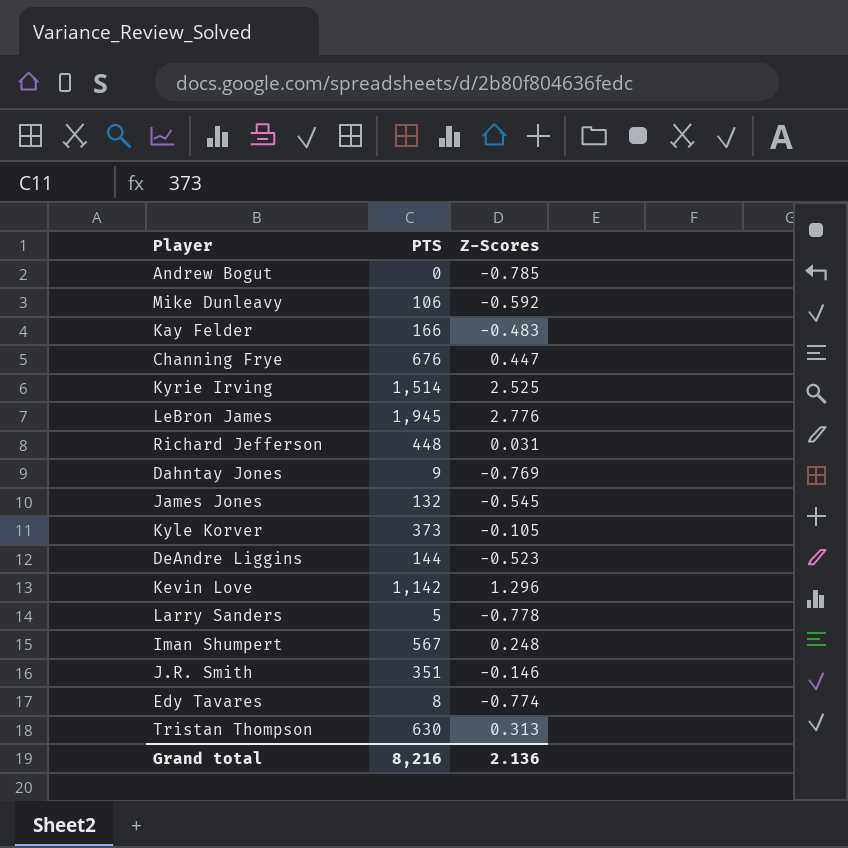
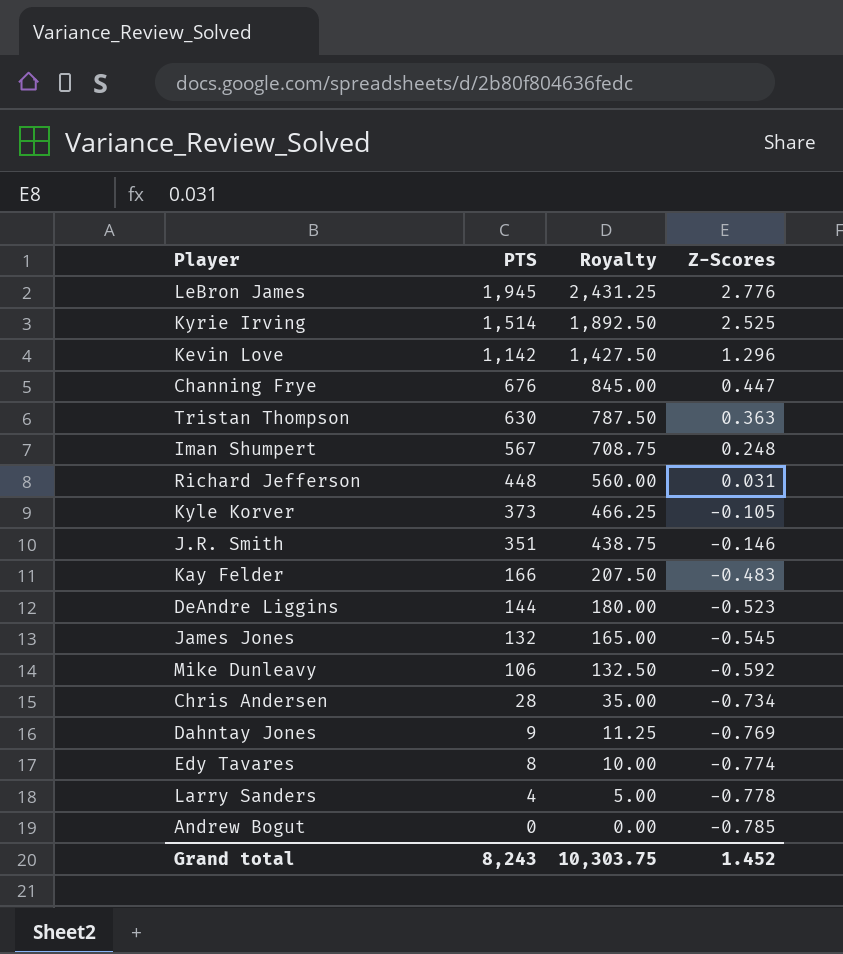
row order: none -> PTS descending
column Royalty | formula: none -> [PTS] * 1.25
Tristan Thompson | Z-Scores: 0.313 -> 0.363
row Chris Andersen: none -> 28 | 35.00 | -0.734
Larry Sanders | PTS: 5 -> 4
Grand total | PTS: 8,216 -> 8,243
Grand total | Z-Scores: 2.136 -> 1.452

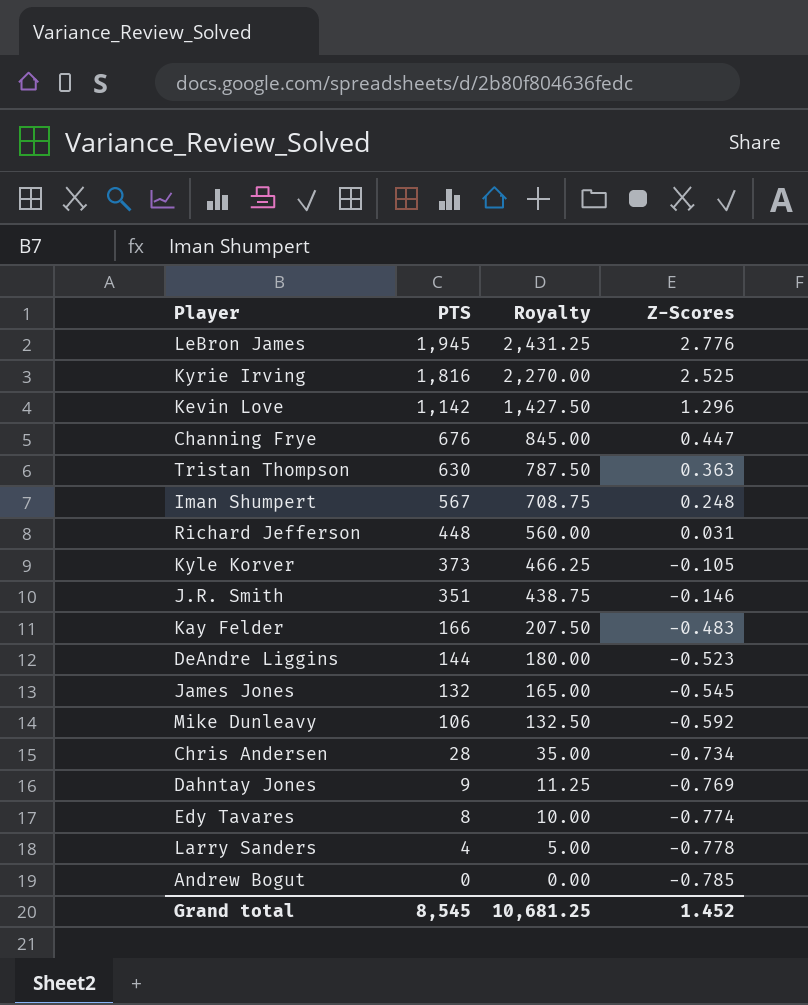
Kyrie Irving | PTS: 1,514 -> 1,816
Kyrie Irving | Royalty: 1,892.50 -> 2,270.00
Grand total | PTS: 8,243 -> 8,545
Grand total | Royalty: 10,303.75 -> 10,681.25

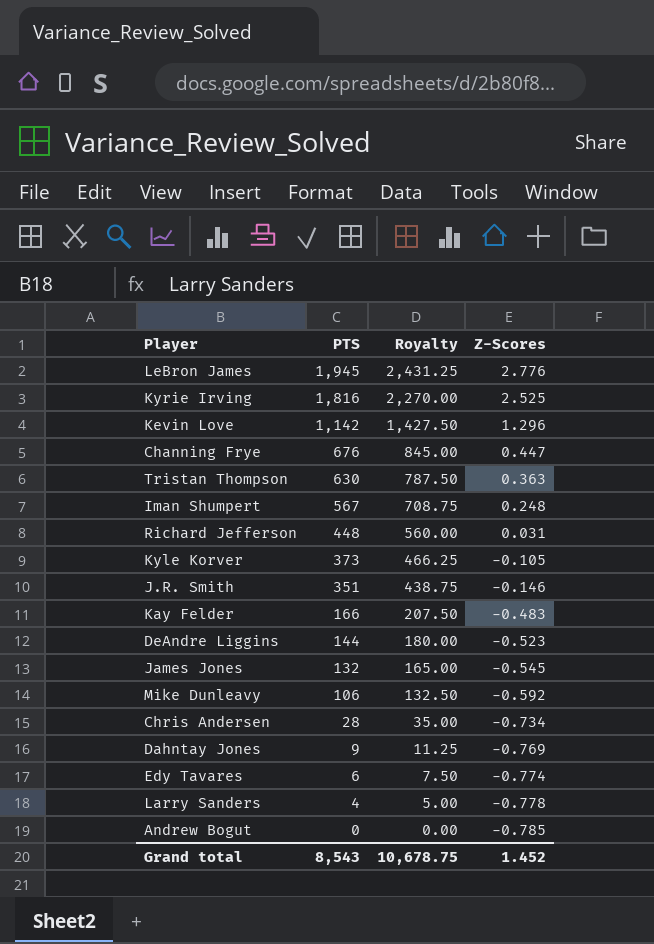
Edy Tavares | PTS: 8 -> 6
Edy Tavares | Royalty: 10.00 -> 7.50
Grand total | PTS: 8,545 -> 8,543
Grand total | Royalty: 10,681.25 -> 10,678.75

